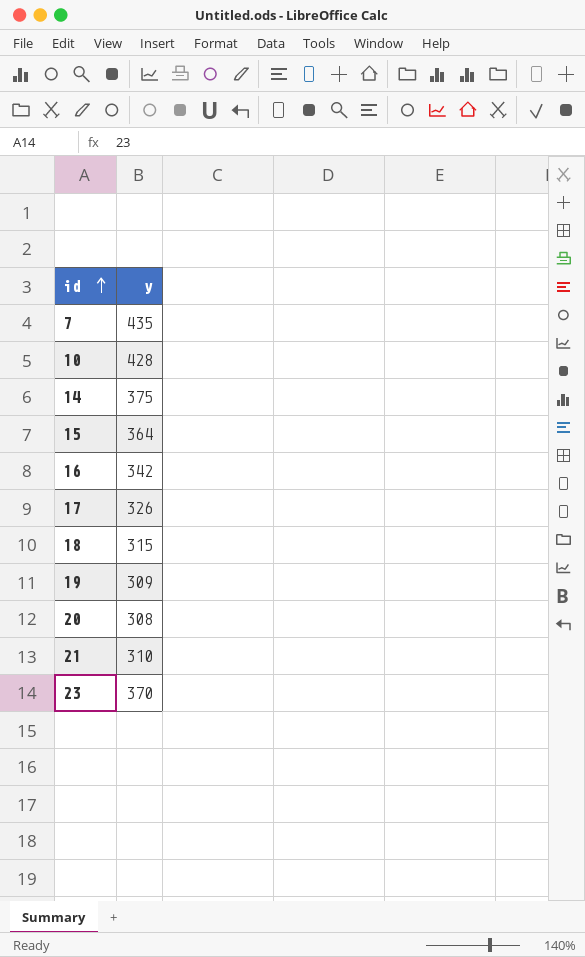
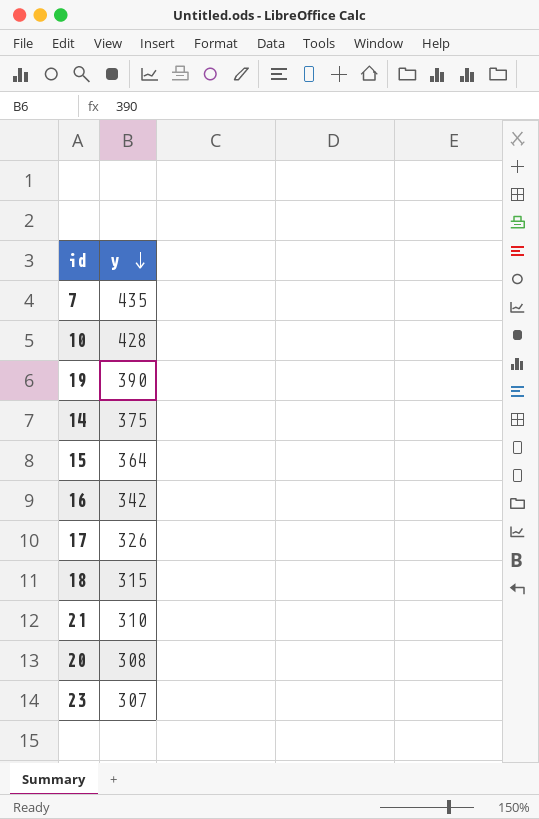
row order: id ascending -> y descending
19 | y: 309 -> 390
23 | y: 370 -> 307

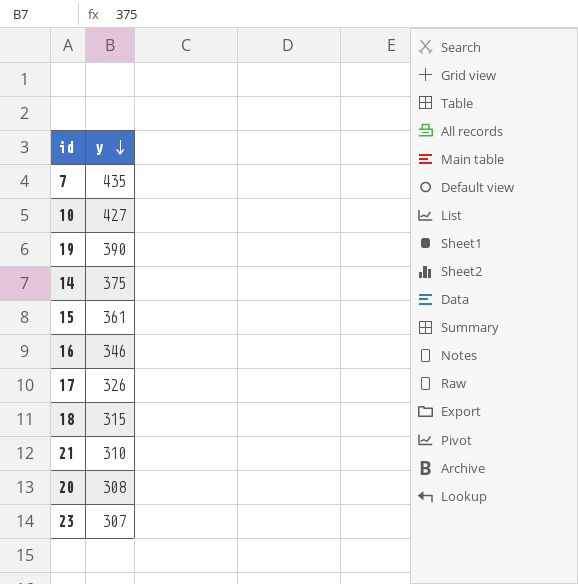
10 | y: 428 -> 427
15 | y: 364 -> 361
16 | y: 342 -> 346

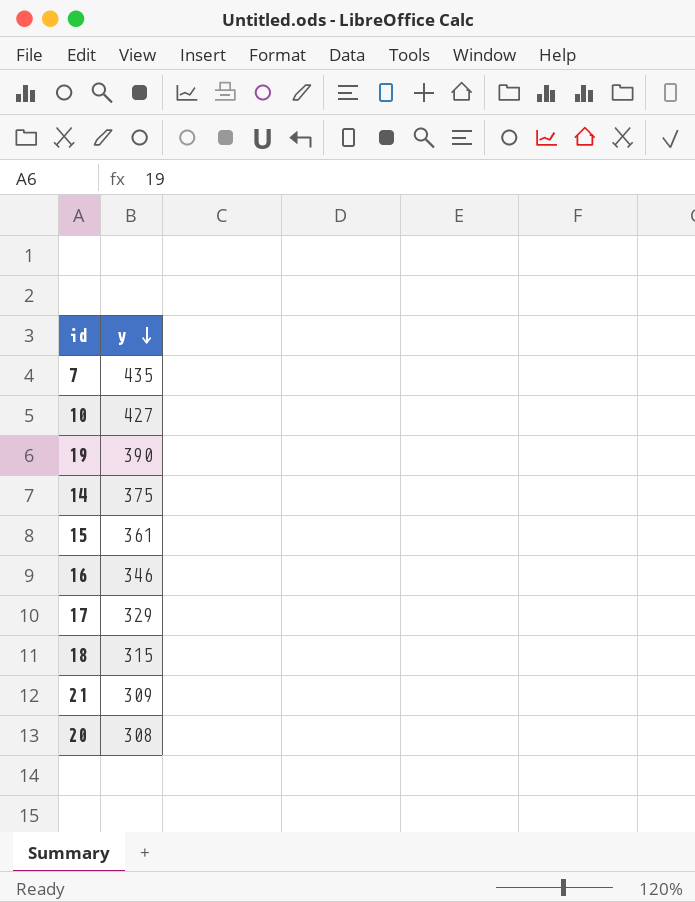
row 23: 307 -> none
17 | y: 326 -> 329
21 | y: 310 -> 309

